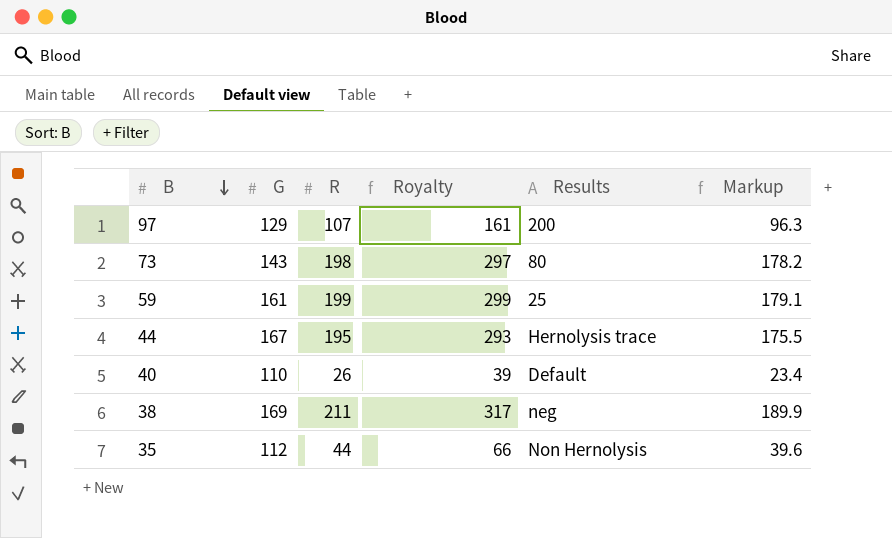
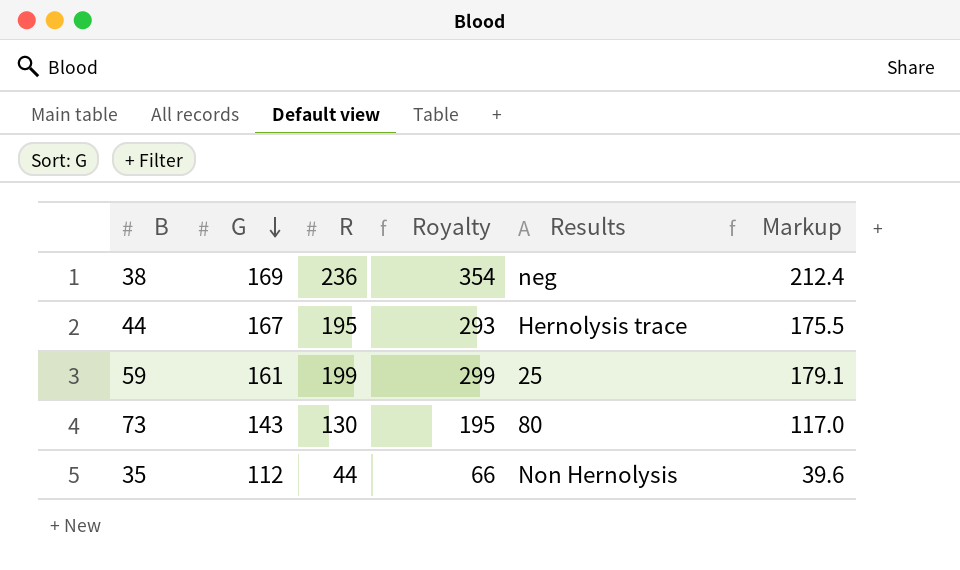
row order: B descending -> G descending
row 97: 129 | 107 | 161 | 200 | 96.3 -> none
row 40: 110 | 26 | 39 | Default | 23.4 -> none
38 | R: 211 -> 236
38 | Royalty: 317 -> 354
38 | Markup: 189.9 -> 212.4
73 | R: 198 -> 130
73 | Royalty: 297 -> 195
73 | Markup: 178.2 -> 117.0

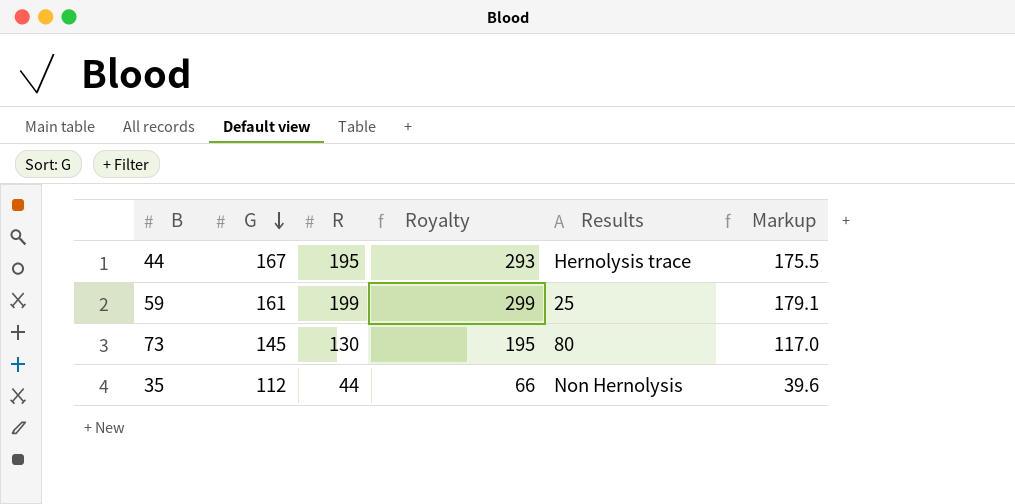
row 38: 169 | 236 | 354 | neg | 212.4 -> none
73 | G: 143 -> 145

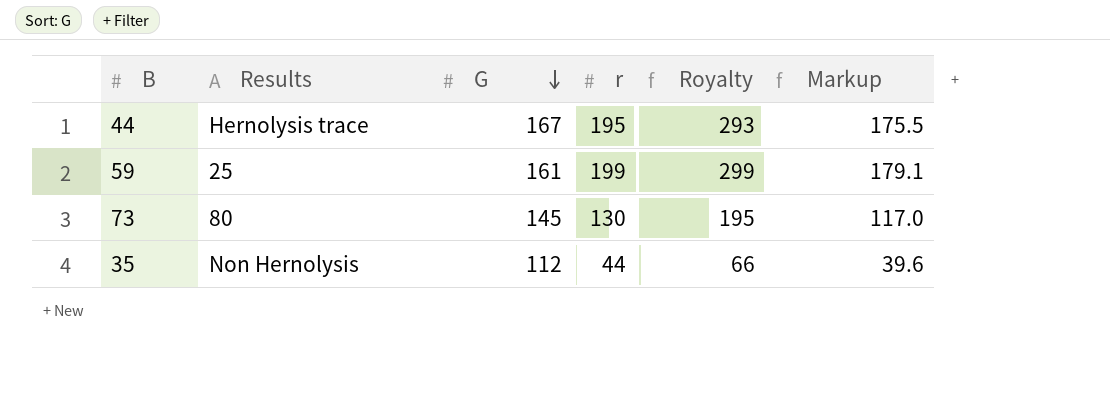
column Results | position: 5 -> 2
column name: R -> r

